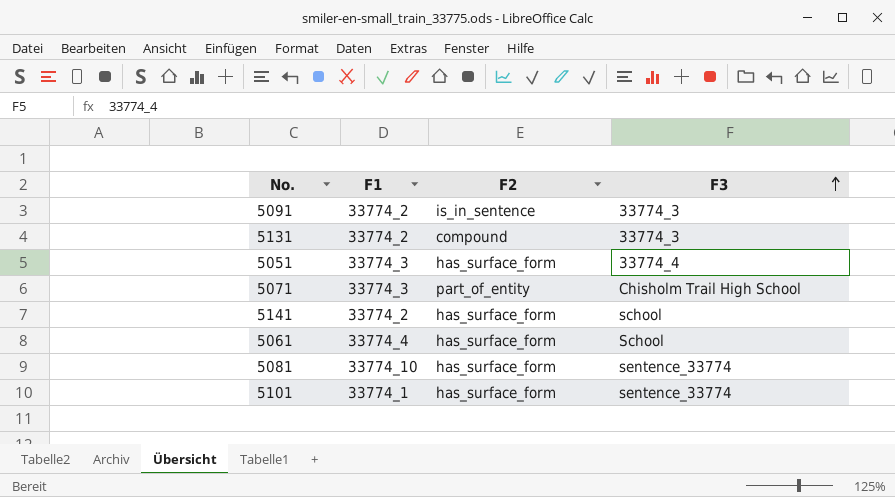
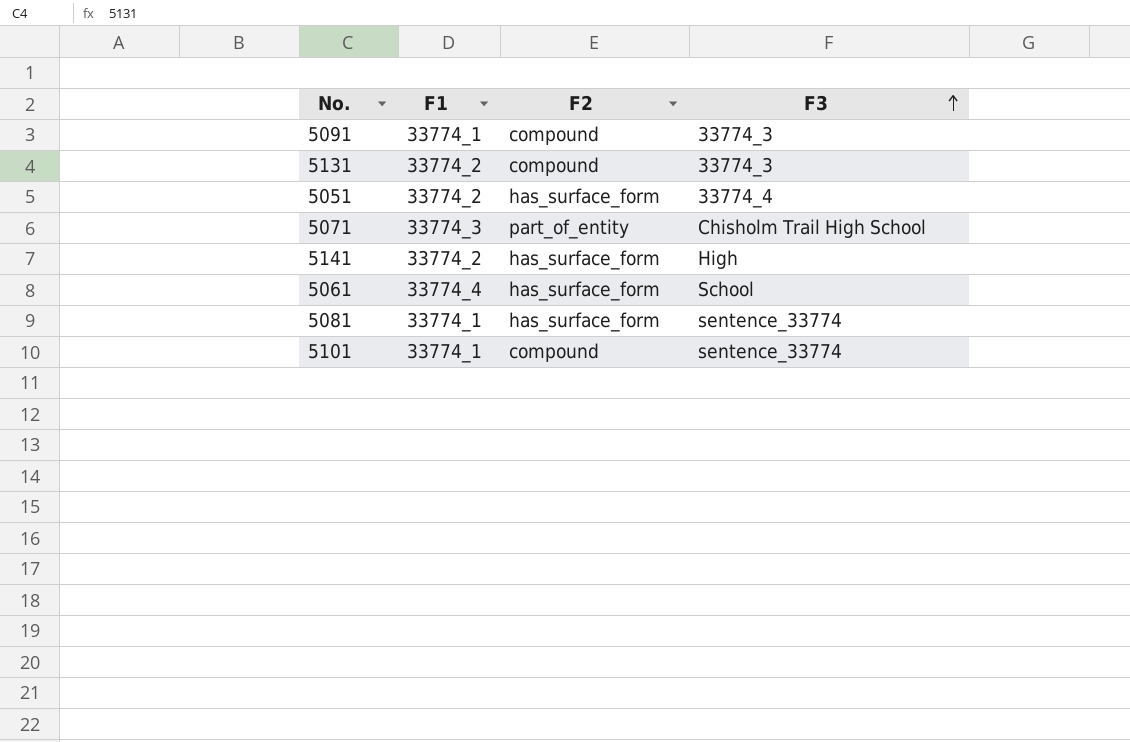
5091 | F1: 33774_2 -> 33774_1
5091 | F2: is_in_sentence -> compound
5051 | F1: 33774_3 -> 33774_2
5141 | F3: school -> High
5081 | F1: 33774_10 -> 33774_1
5101 | F2: has_surface_form -> compound

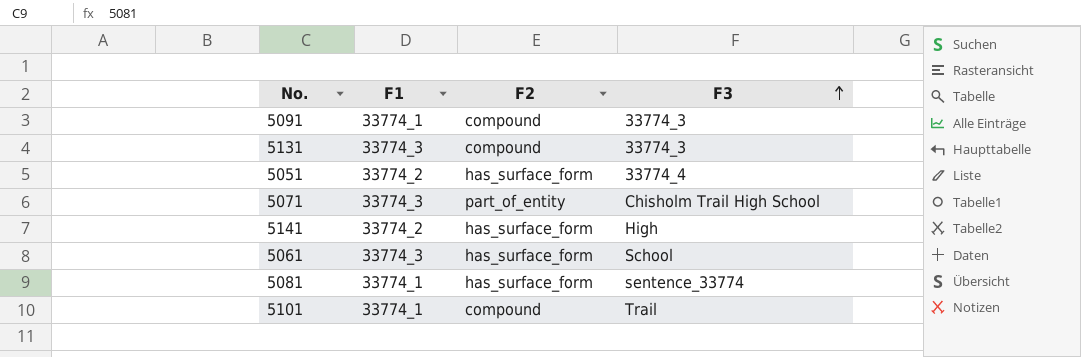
5131 | F1: 33774_2 -> 33774_3
5061 | F1: 33774_4 -> 33774_3
5101 | F3: sentence_33774 -> Trail

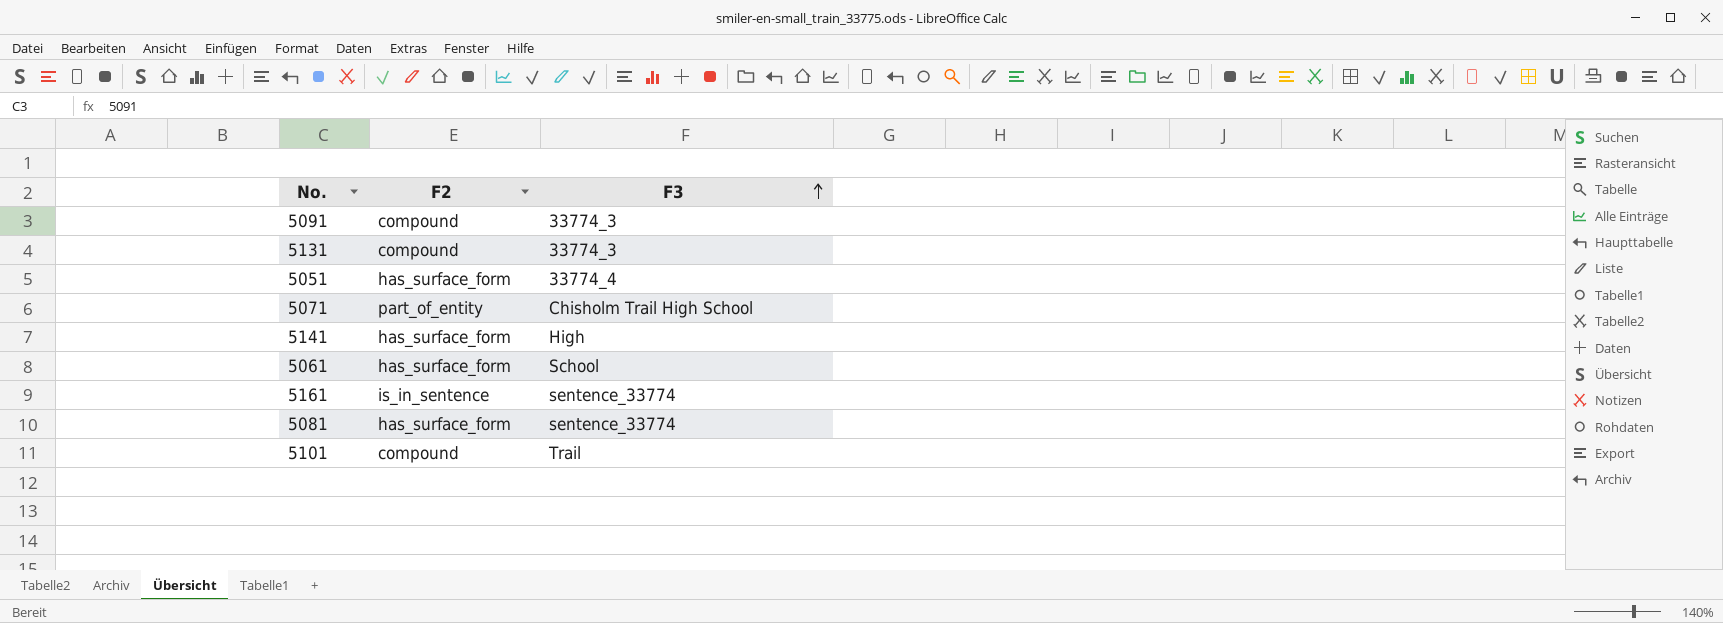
column F1 | position: 2 -> none
row 5161: none -> is_in_sentence | sentence_33774

